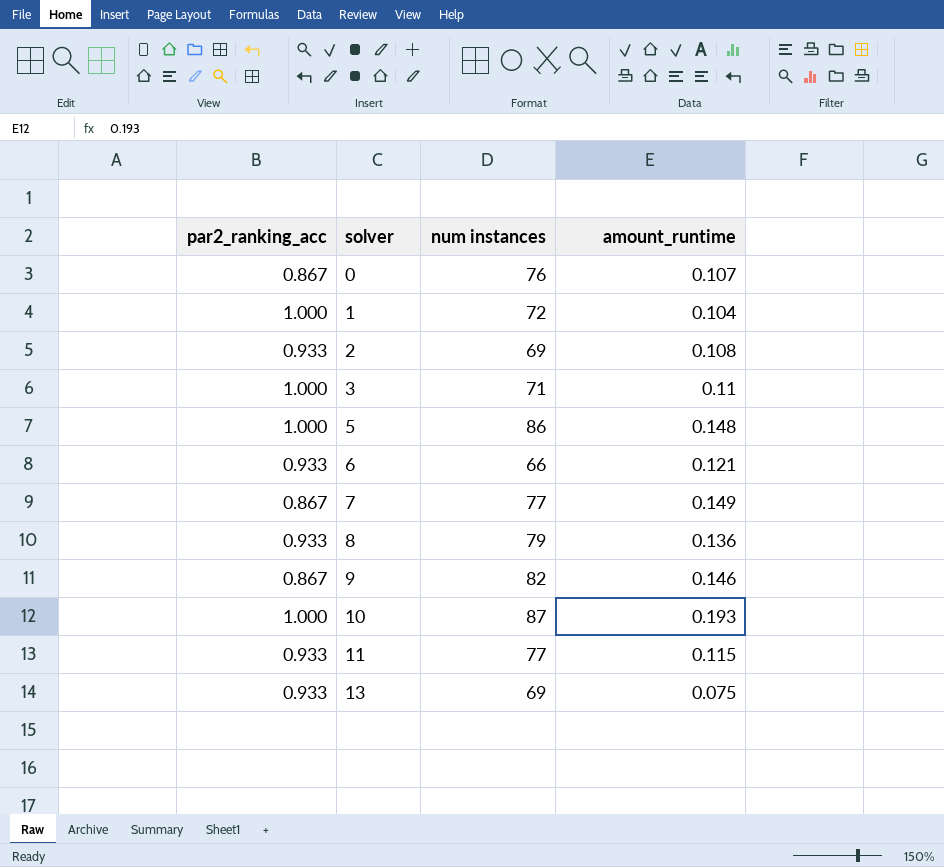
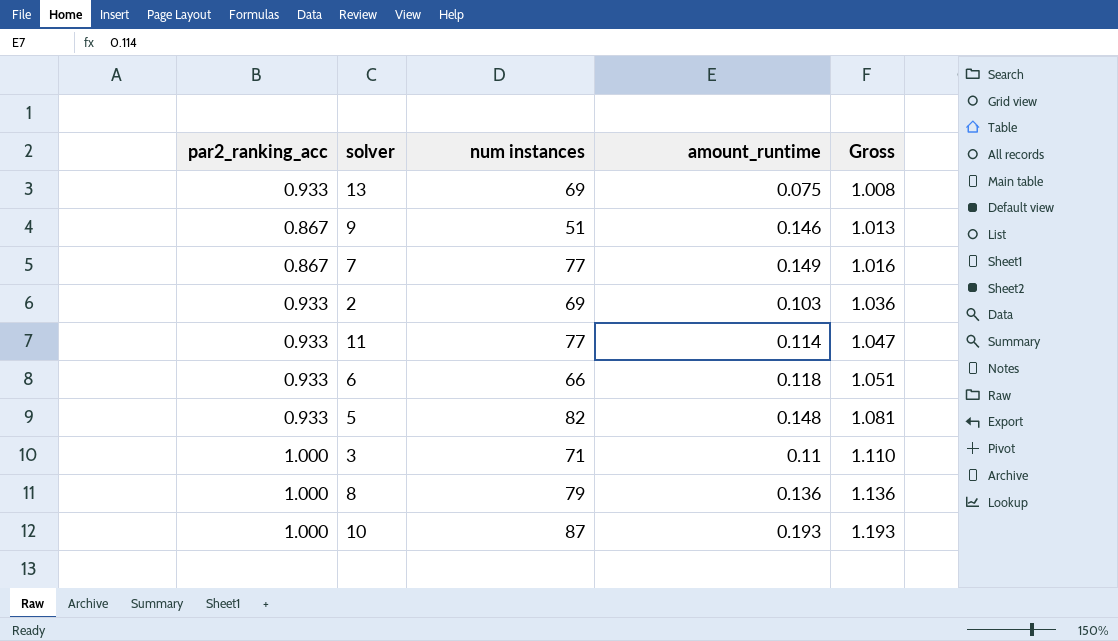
row order: solver ascending -> Gross ascending
column Gross | formula: none -> [par2_ranking_acc] + [amount_runtime]
row 0: 0.867 | 76 | 0.107 -> none
row 1: 1.000 | 72 | 0.104 -> none
9 | num instances: 82 -> 51
2 | amount_runtime: 0.108 -> 0.103
11 | amount_runtime: 0.115 -> 0.114
6 | amount_runtime: 0.121 -> 0.118
5 | par2_ranking_acc: 1.000 -> 0.933
5 | num instances: 86 -> 82
8 | par2_ranking_acc: 0.933 -> 1.000

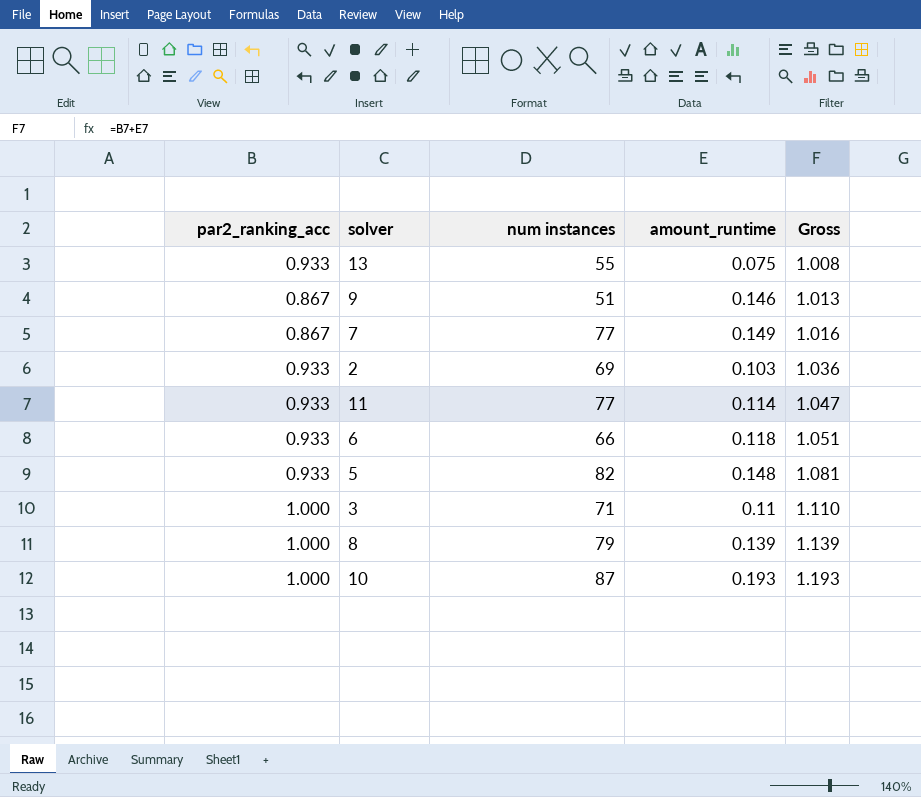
13 | num instances: 69 -> 55
8 | amount_runtime: 0.136 -> 0.139
8 | Gross: 1.136 -> 1.139

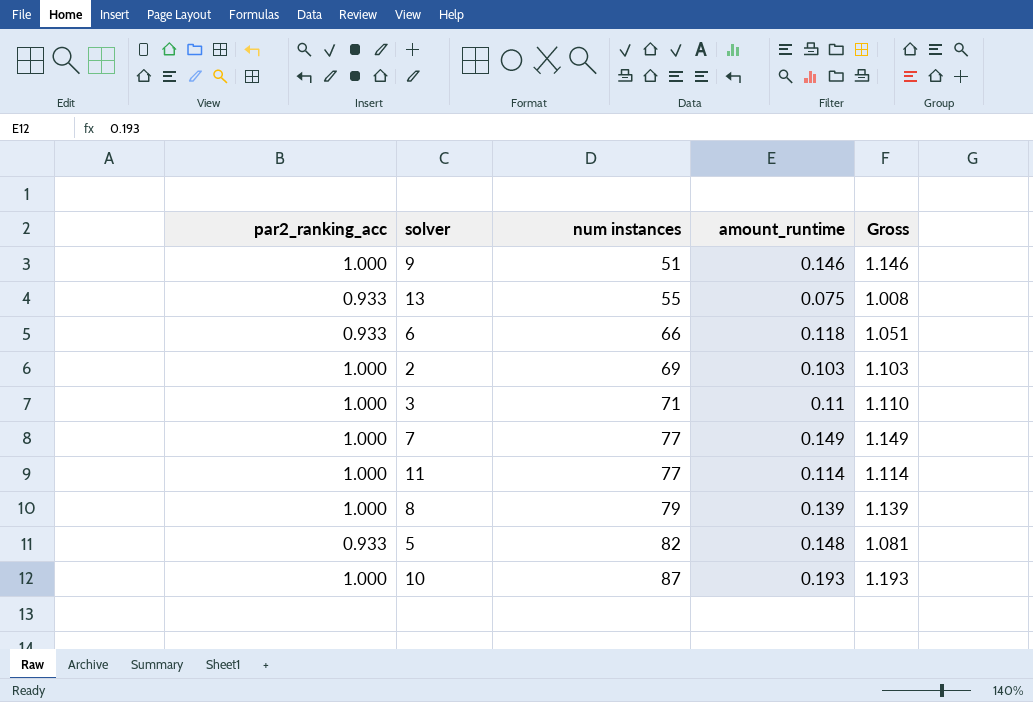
row order: Gross ascending -> num instances ascending
9 | par2_ranking_acc: 0.867 -> 1.000
9 | Gross: 1.013 -> 1.146
2 | par2_ranking_acc: 0.933 -> 1.000
2 | Gross: 1.036 -> 1.103
7 | par2_ranking_acc: 0.867 -> 1.000
7 | Gross: 1.016 -> 1.149
11 | par2_ranking_acc: 0.933 -> 1.000
11 | Gross: 1.047 -> 1.114

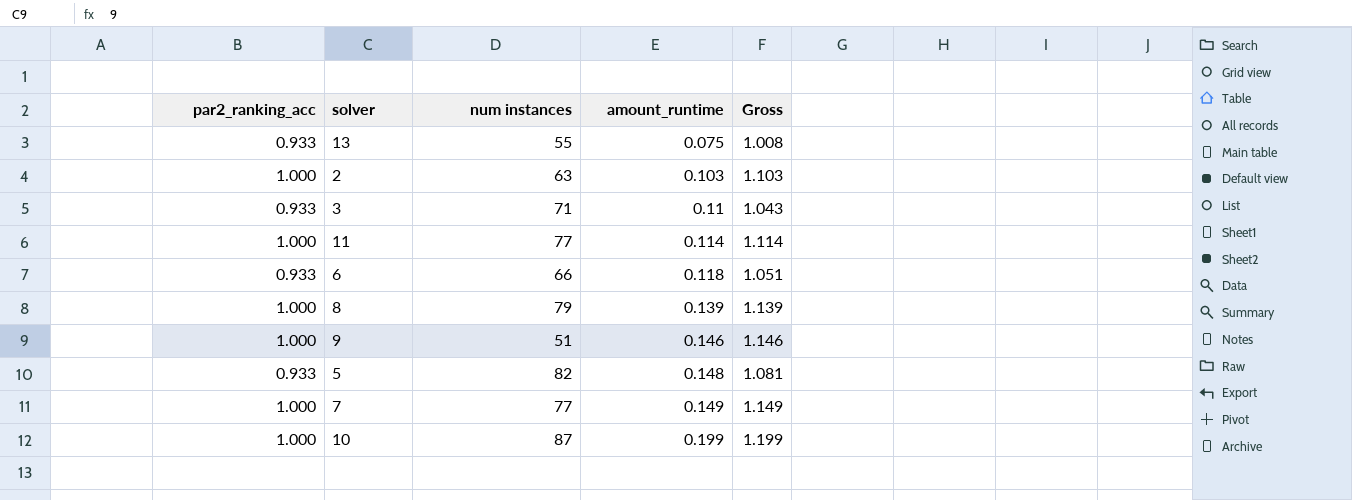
row order: num instances ascending -> amount_runtime ascending
2 | num instances: 69 -> 63
3 | par2_ranking_acc: 1.000 -> 0.933
3 | Gross: 1.110 -> 1.043
10 | amount_runtime: 0.193 -> 0.199
10 | Gross: 1.193 -> 1.199

